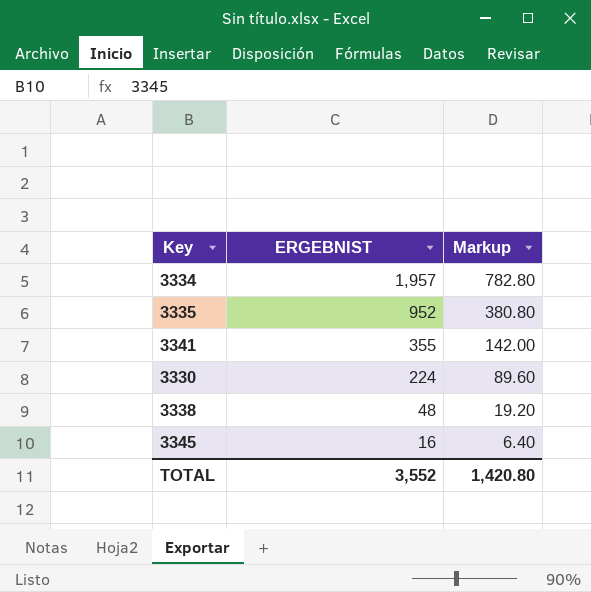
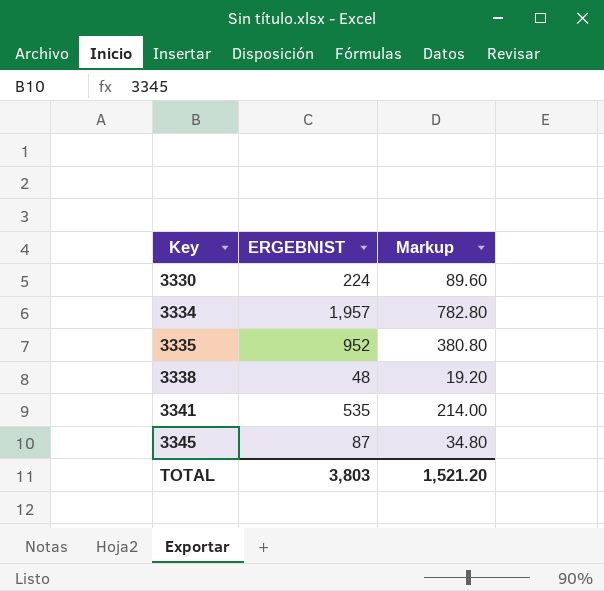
row order: ERGEBNIST descending -> Key ascending
3341 | ERGEBNIST: 355 -> 535
3341 | Markup: 142.00 -> 214.00
3345 | ERGEBNIST: 16 -> 87
3345 | Markup: 6.40 -> 34.80
TOTAL | ERGEBNIST: 3,552 -> 3,803
TOTAL | Markup: 1,420.80 -> 1,521.20

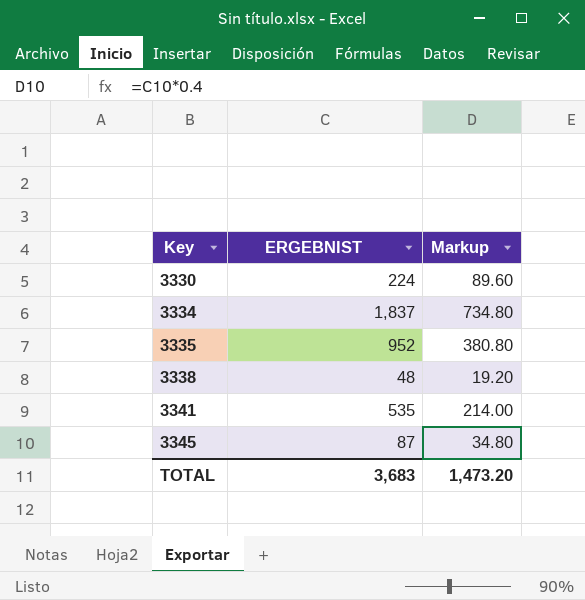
3334 | ERGEBNIST: 1,957 -> 1,837
3334 | Markup: 782.80 -> 734.80
TOTAL | ERGEBNIST: 3,803 -> 3,683
TOTAL | Markup: 1,521.20 -> 1,473.20

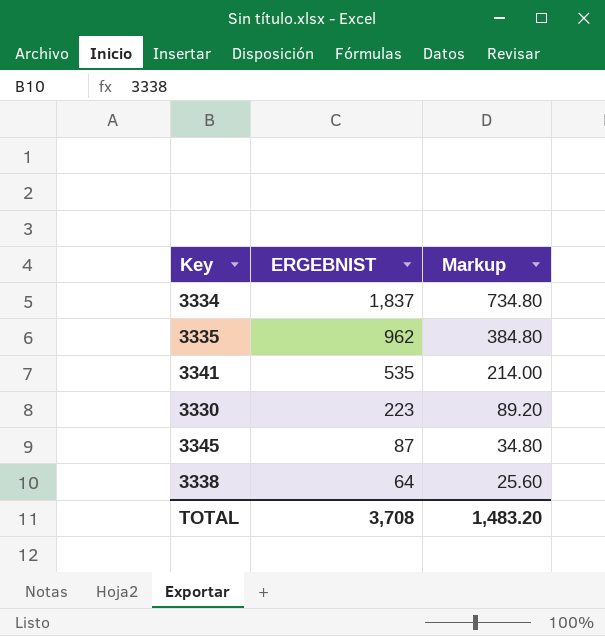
row order: Key ascending -> ERGEBNIST descending
3335 | ERGEBNIST: 952 -> 962
3335 | Markup: 380.80 -> 384.80
3330 | ERGEBNIST: 224 -> 223
3330 | Markup: 89.60 -> 89.20
3338 | ERGEBNIST: 48 -> 64
3338 | Markup: 19.20 -> 25.60
TOTAL | ERGEBNIST: 3,683 -> 3,708
TOTAL | Markup: 1,473.20 -> 1,483.20

